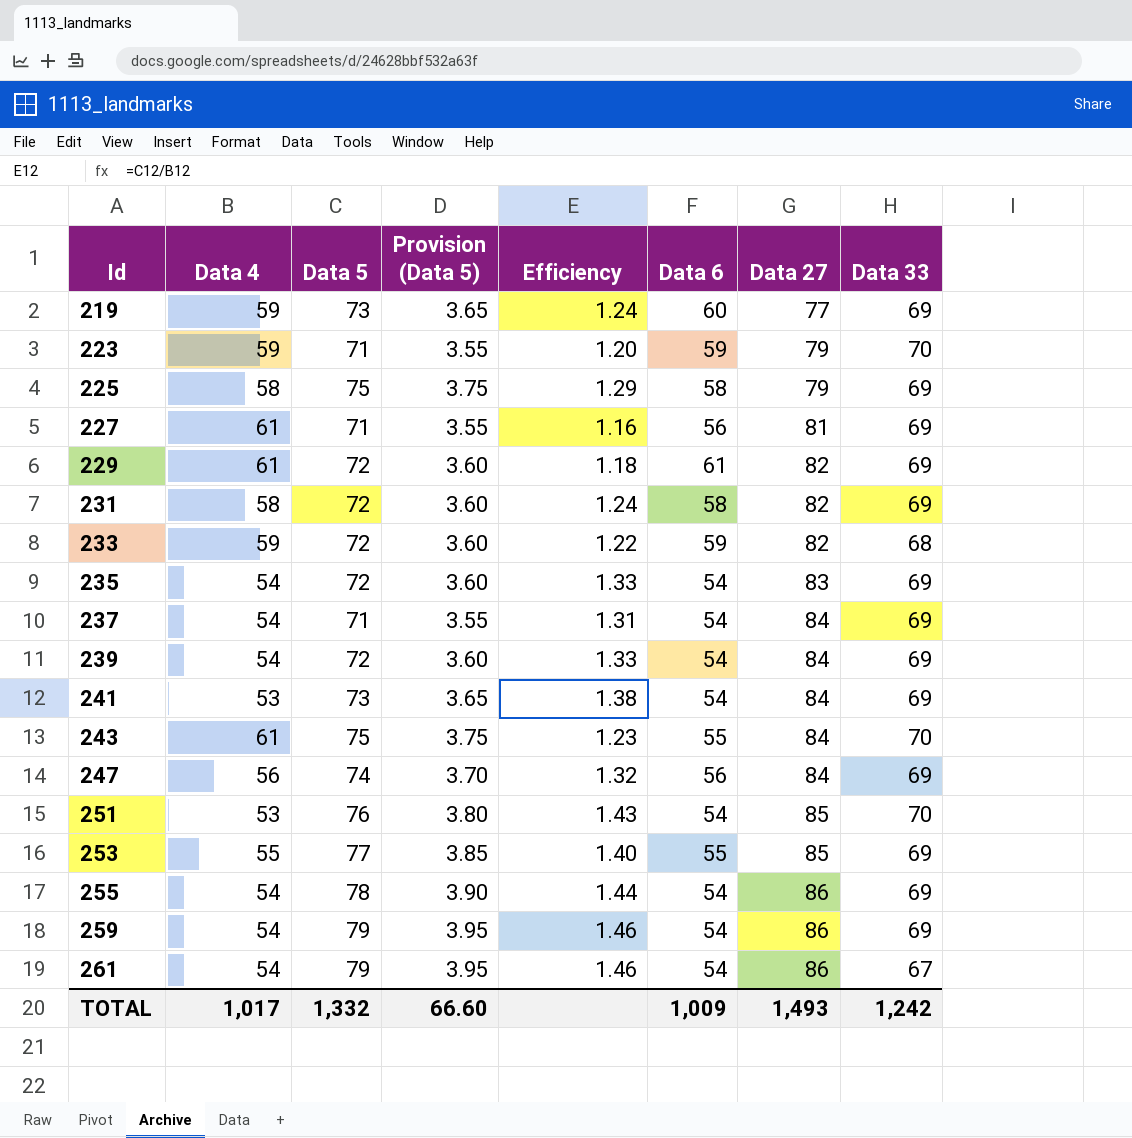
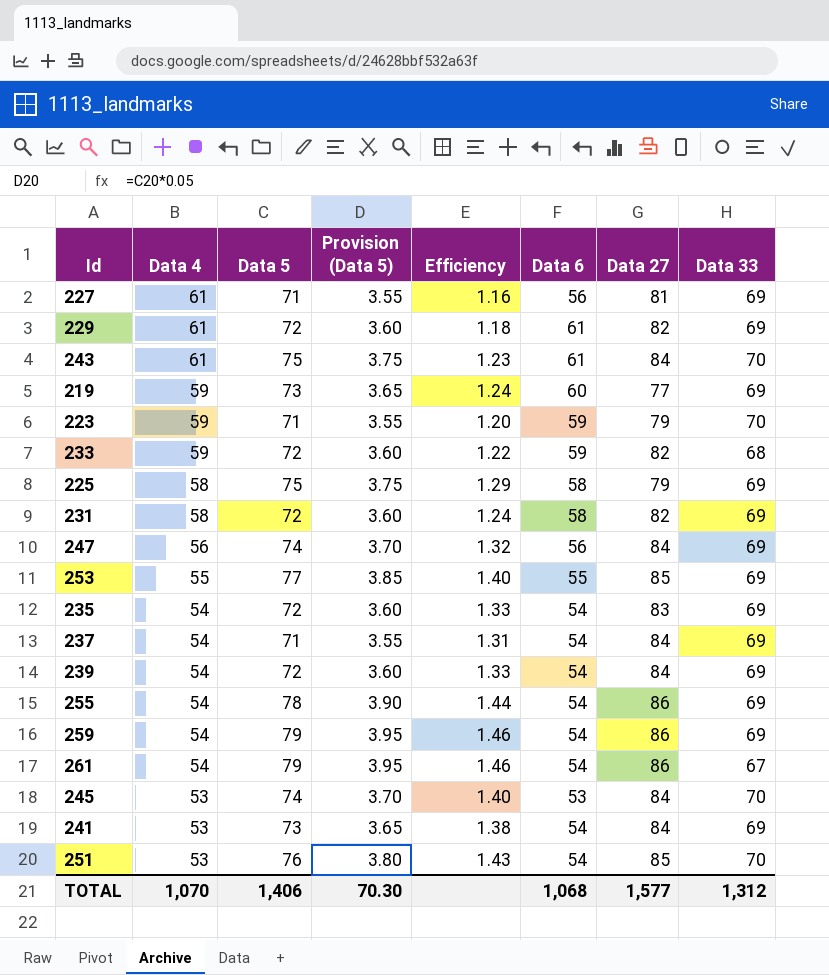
row order: Id ascending -> Data 4 descending
243 | Data 6: 55 -> 61
row 245: none -> 53 | 74 | 3.70 | 1.40 | 53 | 84 | 70
TOTAL | Data 4: 1,017 -> 1,070
TOTAL | Data 5: 1,332 -> 1,406
TOTAL | Provision (Data 5): 66.60 -> 70.30
TOTAL | Data 6: 1,009 -> 1,068
TOTAL | Data 27: 1,493 -> 1,577
TOTAL | Data 33: 1,242 -> 1,312

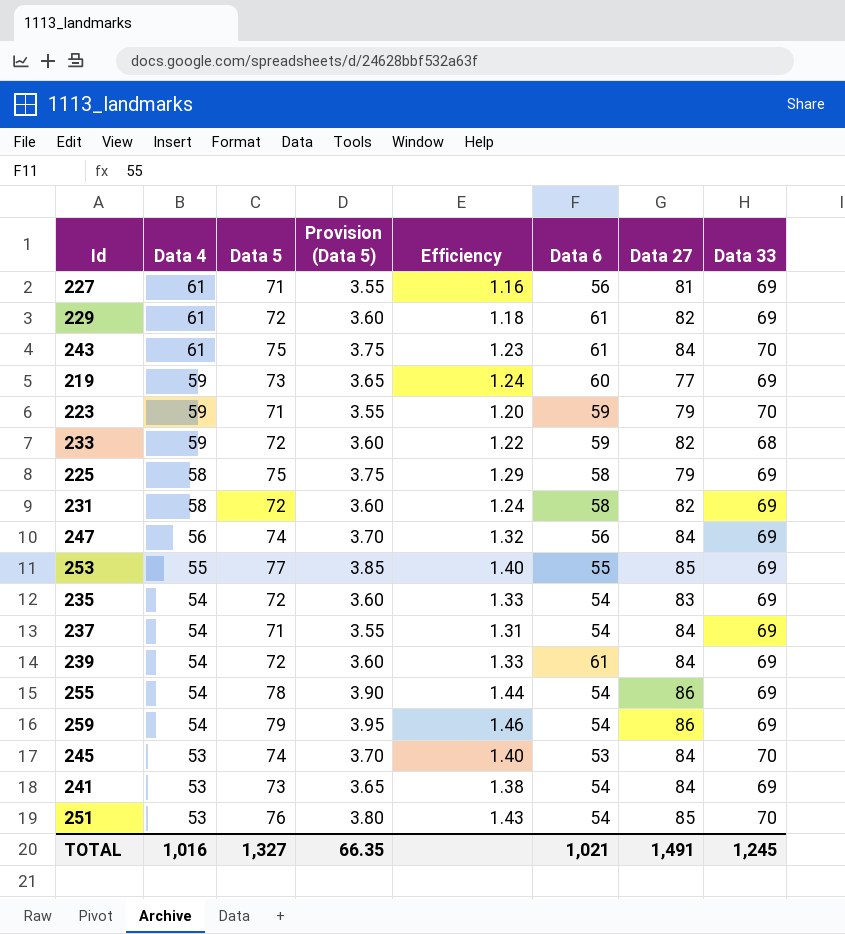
row 261: 54 | 79 | 3.95 | 1.46 | 54 | 86 | 67 -> none
239 | Data 6: 54 -> 61
TOTAL | Data 4: 1,070 -> 1,016
TOTAL | Data 5: 1,406 -> 1,327
TOTAL | Provision (Data 5): 70.30 -> 66.35
TOTAL | Data 6: 1,068 -> 1,021
TOTAL | Data 27: 1,577 -> 1,491
TOTAL | Data 33: 1,312 -> 1,245

